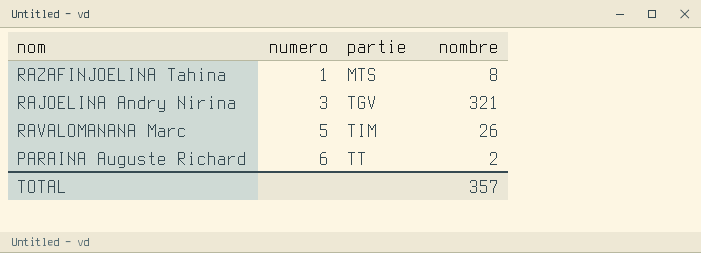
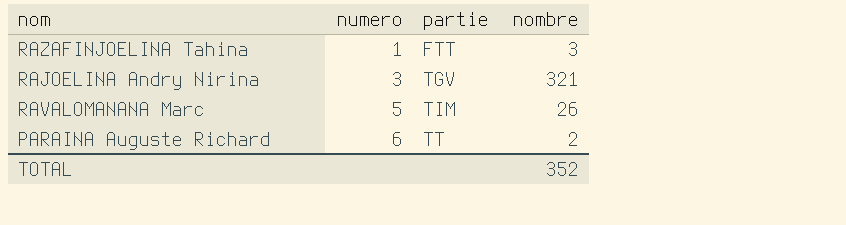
RAZAFINJOELINA Tahina | partie: MTS -> FTT
RAZAFINJOELINA Tahina | nombre: 8 -> 3
TOTAL | nombre: 357 -> 352

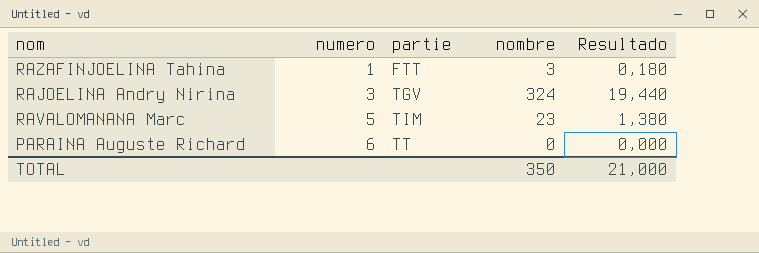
column Resultado | formula: none -> [nombre] * 0,06
RAJOELINA Andry Nirina | nombre: 321 -> 324
RAVALOMANANA Marc | nombre: 26 -> 23
PARAINA Auguste Richard | nombre: 2 -> 0
TOTAL | nombre: 352 -> 350

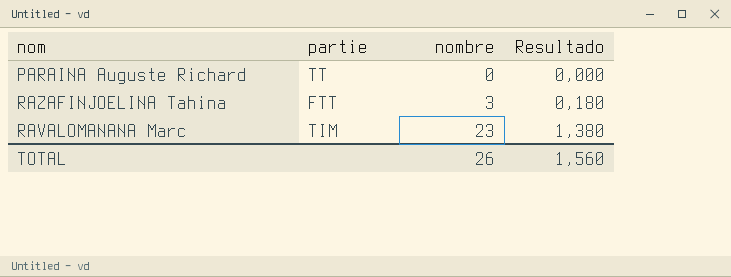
row order: numero ascending -> nombre ascending
column numero | position: 2 -> none
row RAJOELINA Andry Nirina: 3 | TGV | 324 | 19,440 -> none
TOTAL | nombre: 350 -> 26
TOTAL | Resultado: 21,000 -> 1,560

